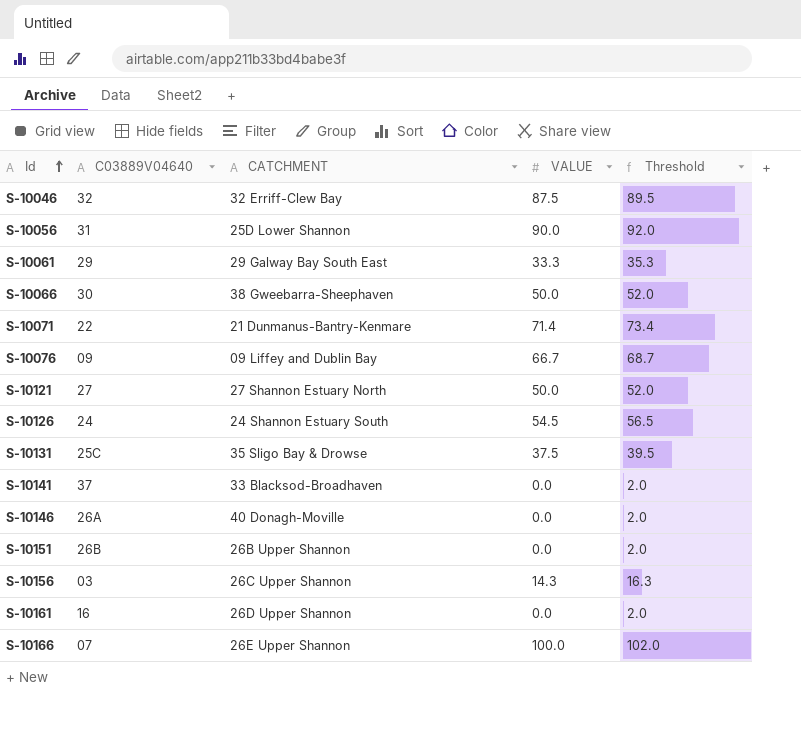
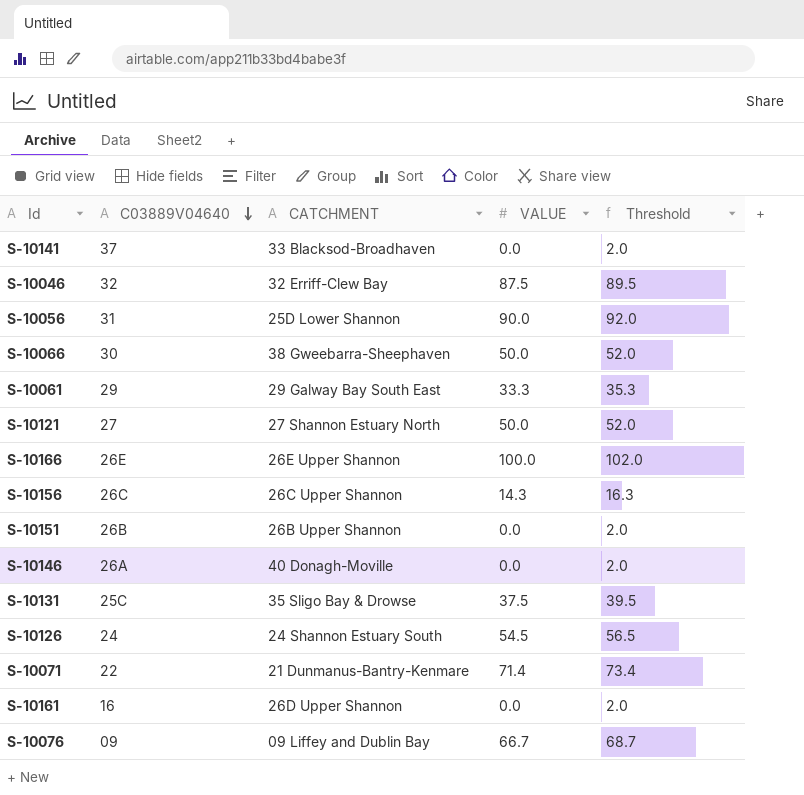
row order: Id ascending -> C03889V04640 descending
S-10166 | C03889V04640: 07 -> 26E
S-10156 | C03889V04640: 03 -> 26C

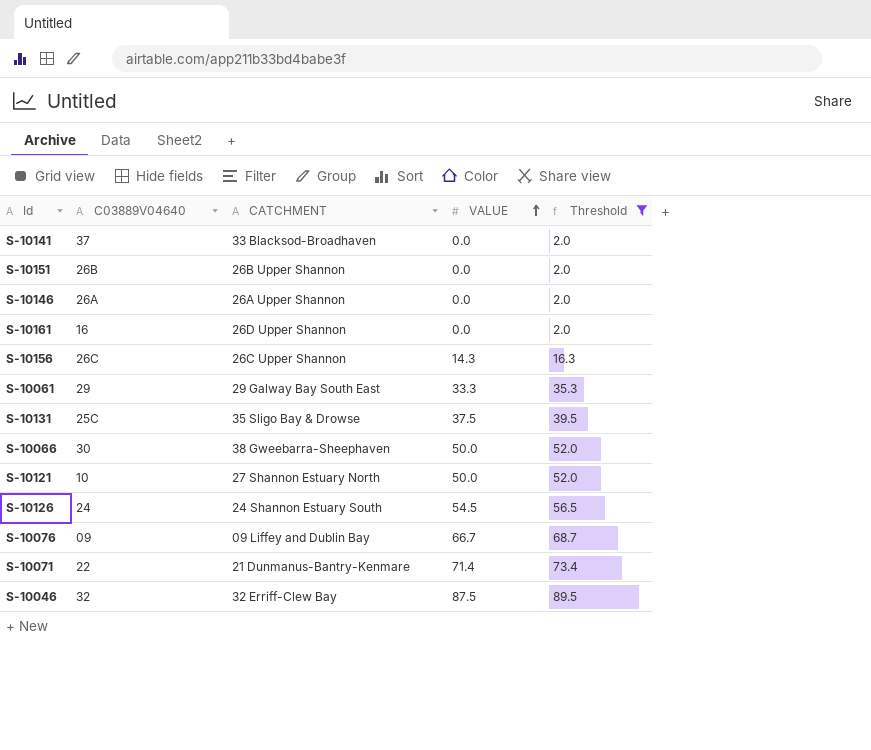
filter: none -> Threshold <= 89.5
row order: C03889V04640 descending -> VALUE ascending
S-10146 | CATCHMENT: 40 Donagh-Moville -> 26A Upper Shannon
S-10121 | C03889V04640: 27 -> 10

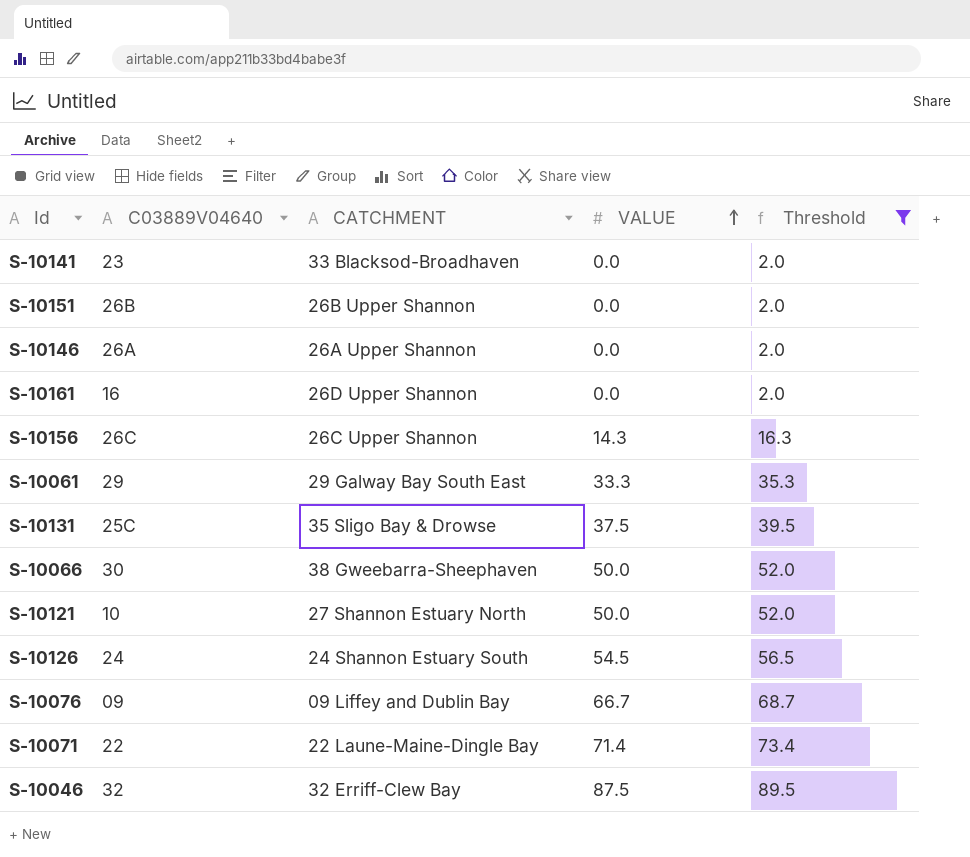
S-10141 | C03889V04640: 37 -> 23
S-10071 | CATCHMENT: 21 Dunmanus-Bantry-Kenmare -> 22 Laune-Maine-Dingle Bay

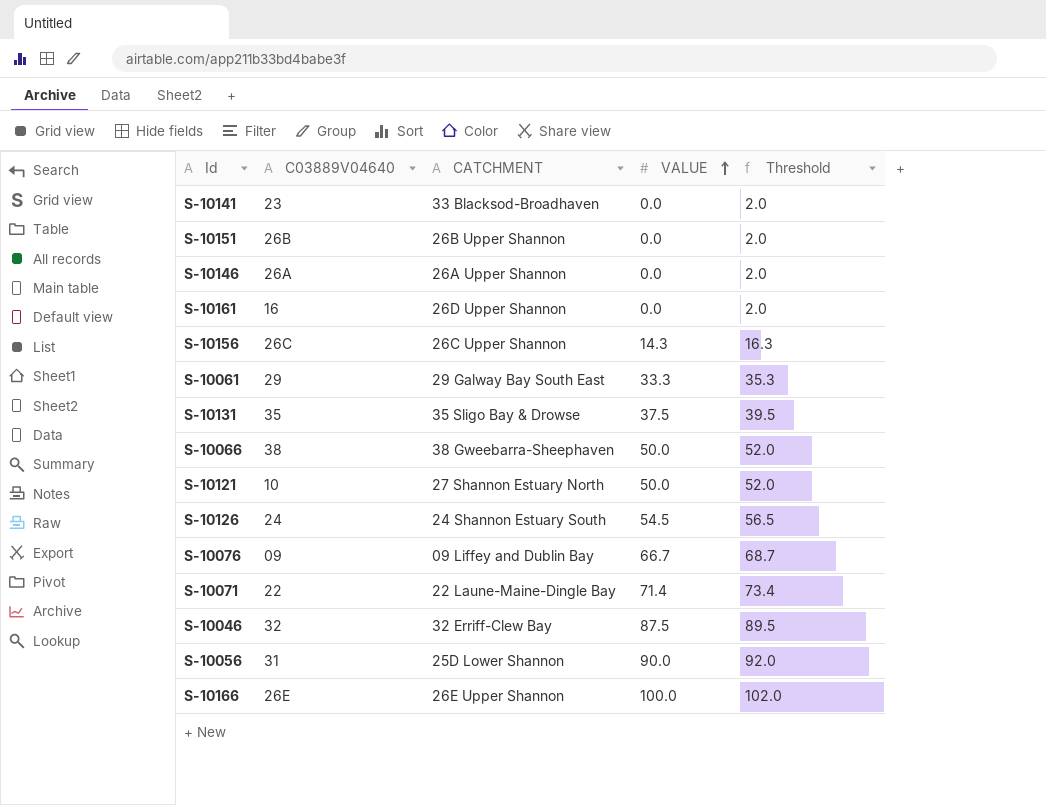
filter: Threshold <= 89.5 -> none
S-10131 | C03889V04640: 25C -> 35
S-10066 | C03889V04640: 30 -> 38

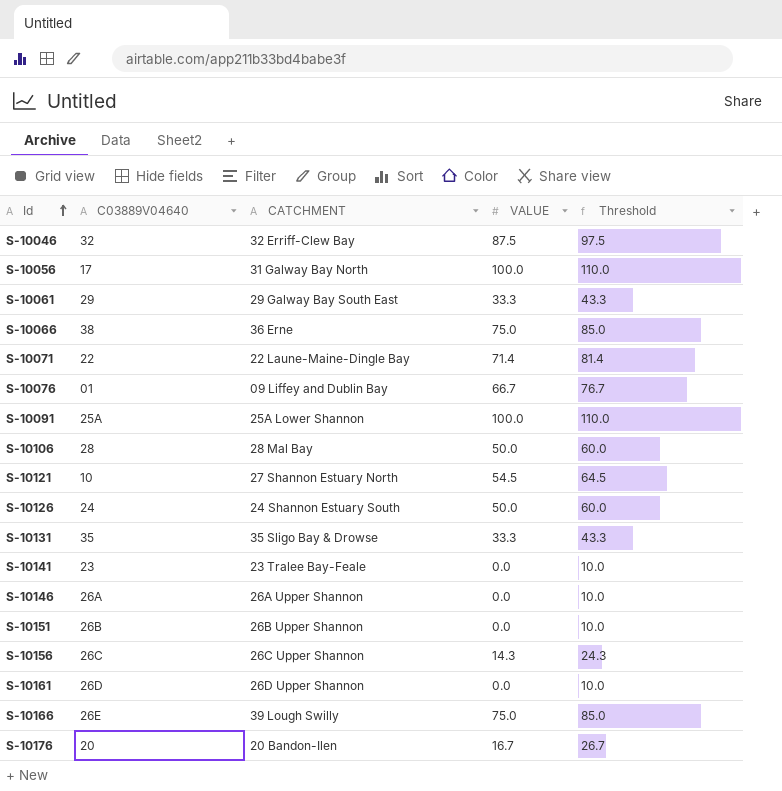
row order: VALUE ascending -> Id ascending
column Threshold | formula: [VALUE] + 2 -> [VALUE] + 10
S-10056 | C03889V04640: 31 -> 17
S-10056 | CATCHMENT: 25D Lower Shannon -> 31 Galway Bay North
S-10056 | VALUE: 90.0 -> 100.0
S-10066 | CATCHMENT: 38 Gweebarra-Sheephaven -> 36 Erne
S-10066 | VALUE: 50.0 -> 75.0
S-10076 | C03889V04640: 09 -> 01
row S-10091: none -> 25A | 25A Lower Shannon | 100.0 | 110.0
row S-10106: none -> 28 | 28 Mal Bay | 50.0 | 60.0
S-10121 | VALUE: 50.0 -> 54.5
S-10126 | VALUE: 54.5 -> 50.0
S-10131 | VALUE: 37.5 -> 33.3
S-10141 | CATCHMENT: 33 Blacksod-Broadhaven -> 23 Tralee Bay-Feale
S-10161 | C03889V04640: 16 -> 26D
S-10166 | CATCHMENT: 26E Upper Shannon -> 39 Lough Swilly
S-10166 | VALUE: 100.0 -> 75.0
row S-10176: none -> 20 | 20 Bandon-Ilen | 16.7 | 26.7

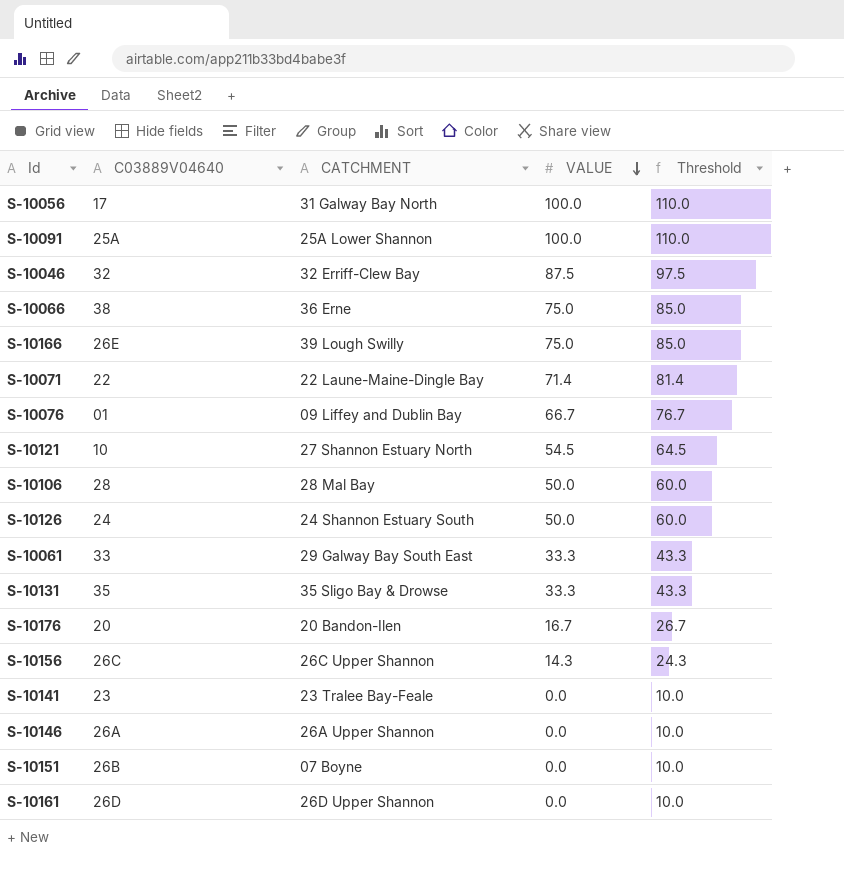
row order: Id ascending -> VALUE descending
S-10061 | C03889V04640: 29 -> 33
S-10151 | CATCHMENT: 26B Upper Shannon -> 07 Boyne

